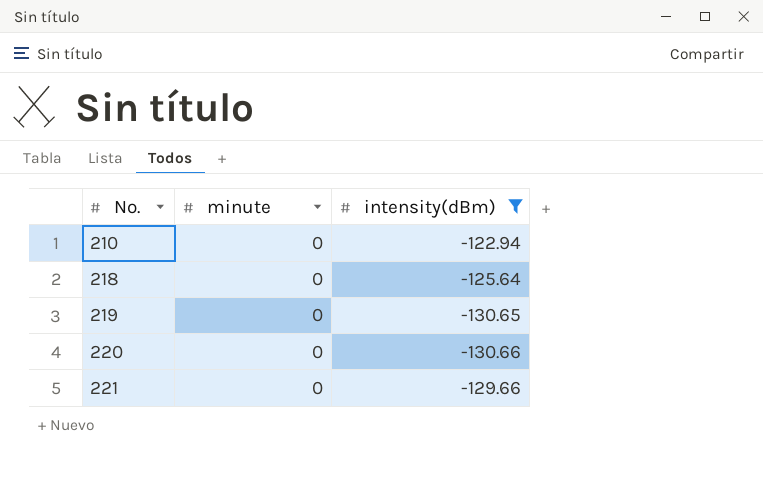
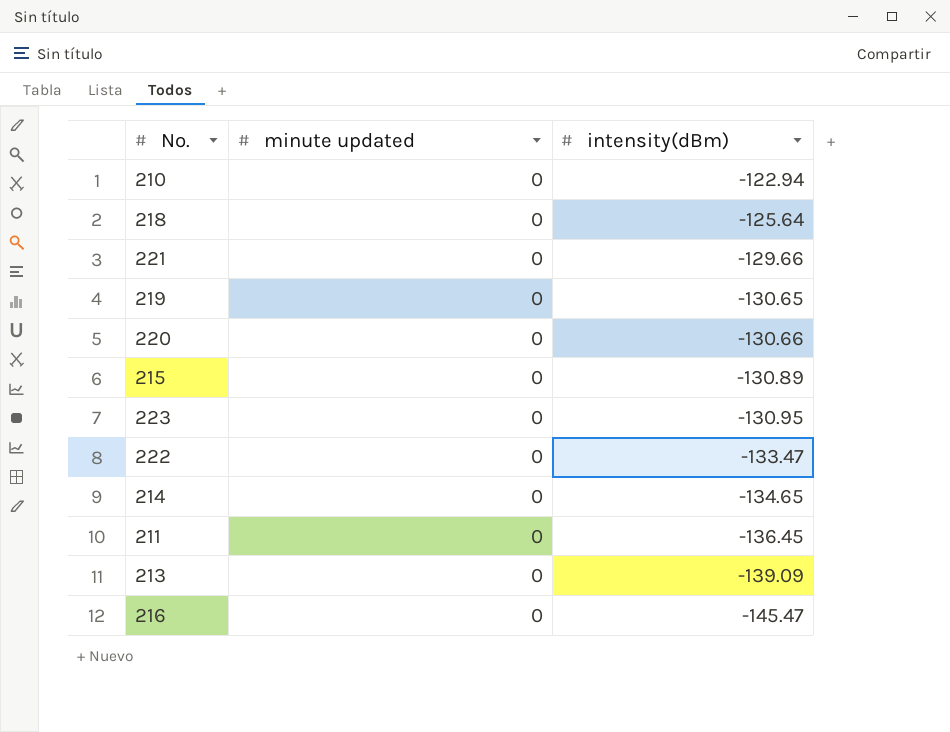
filter: intensity(dBm) >= -130.66 -> none
row order: No. ascending -> intensity(dBm) descending
column name: minute -> minute updated

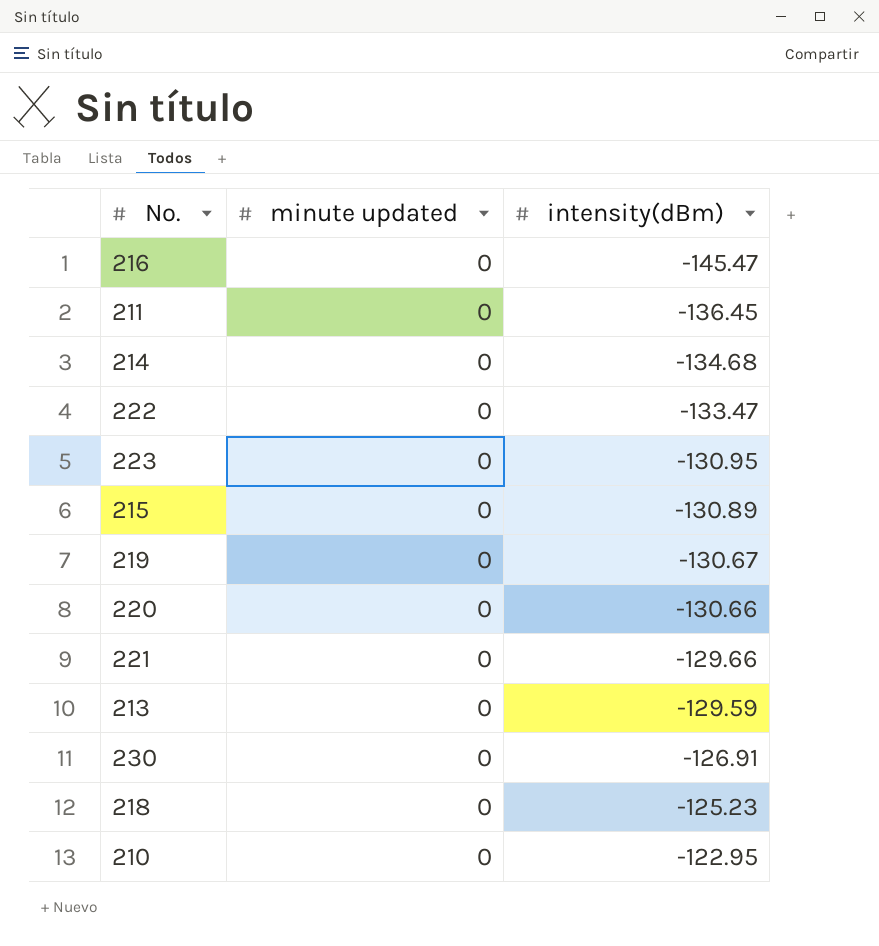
row order: intensity(dBm) descending -> intensity(dBm) ascending
214 | intensity(dBm): -134.65 -> -134.68
219 | intensity(dBm): -130.65 -> -130.67
213 | intensity(dBm): -139.09 -> -129.59
row 230: none -> 0 | -126.91
218 | intensity(dBm): -125.64 -> -125.23
210 | intensity(dBm): -122.94 -> -122.95

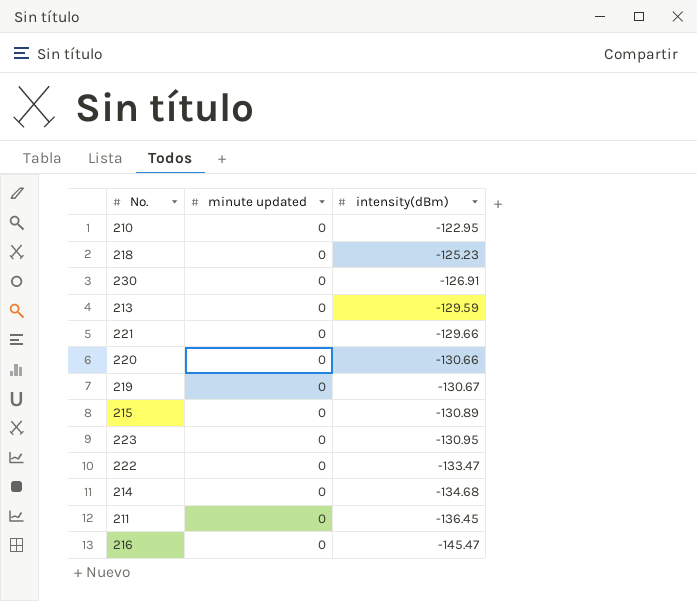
row order: intensity(dBm) ascending -> intensity(dBm) descending

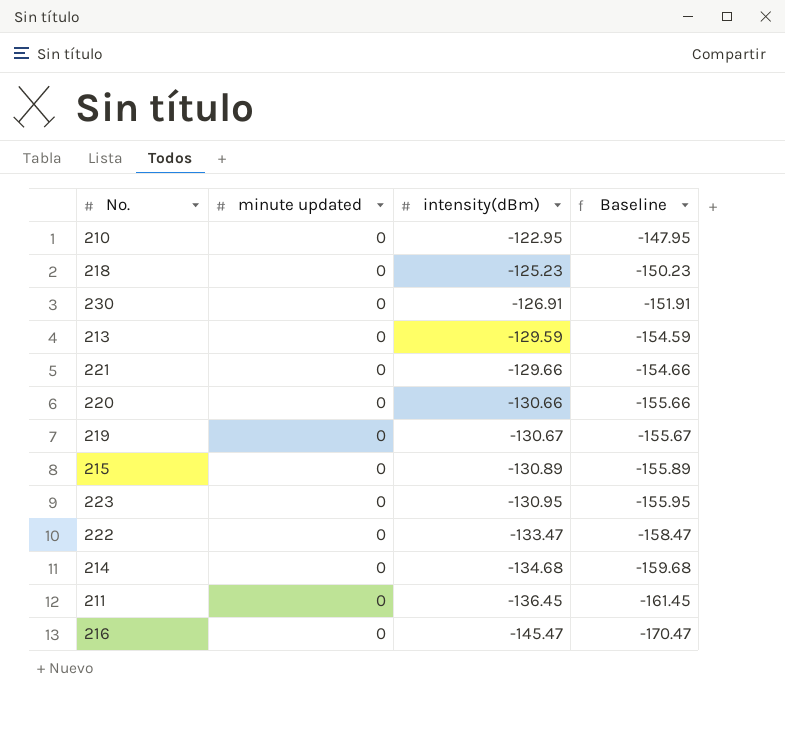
column Baseline | formula: none -> [intensity(dBm)] - 25

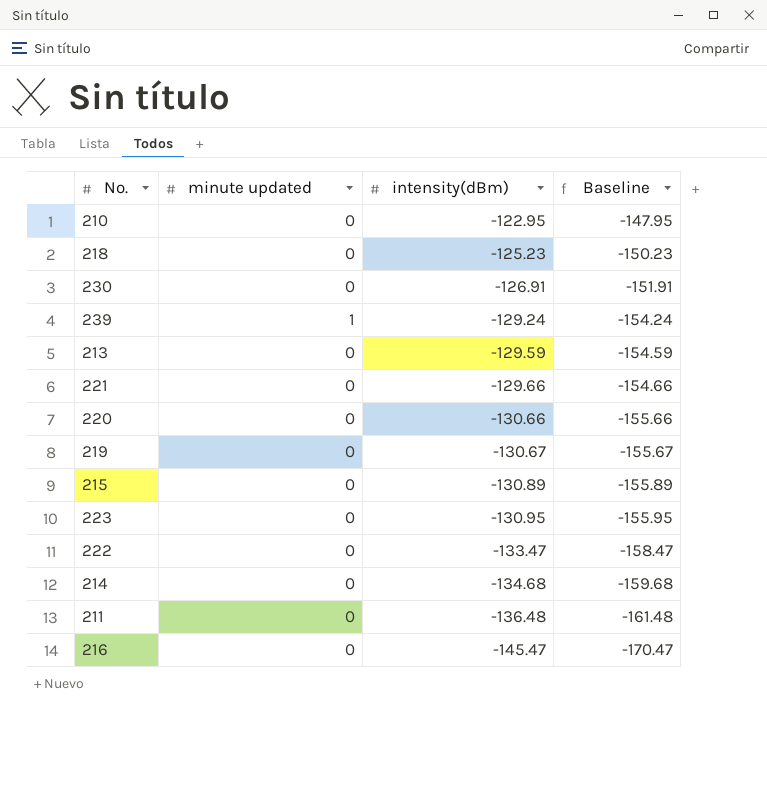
row 239: none -> 1 | -129.24 | -154.24
211 | intensity(dBm): -136.45 -> -136.48
211 | Baseline: -161.45 -> -161.48

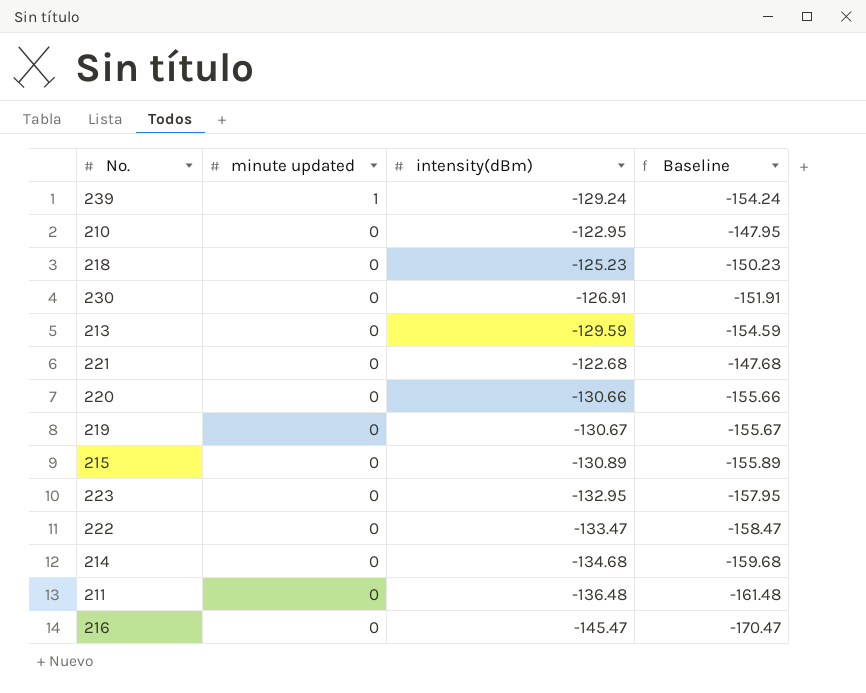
row order: intensity(dBm) descending -> minute updated descending
221 | intensity(dBm): -129.66 -> -122.68
221 | Baseline: -154.66 -> -147.68
223 | intensity(dBm): -130.95 -> -132.95
223 | Baseline: -155.95 -> -157.95

